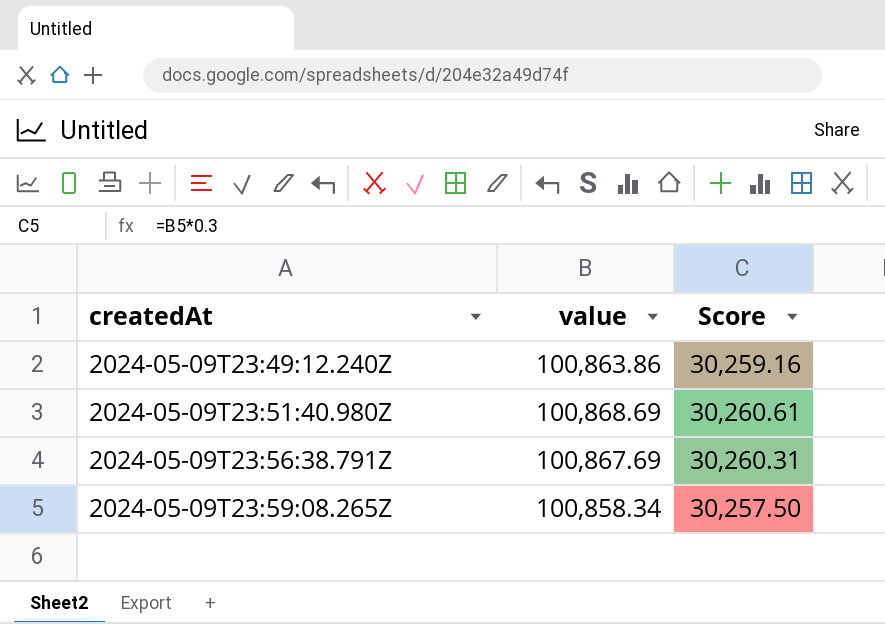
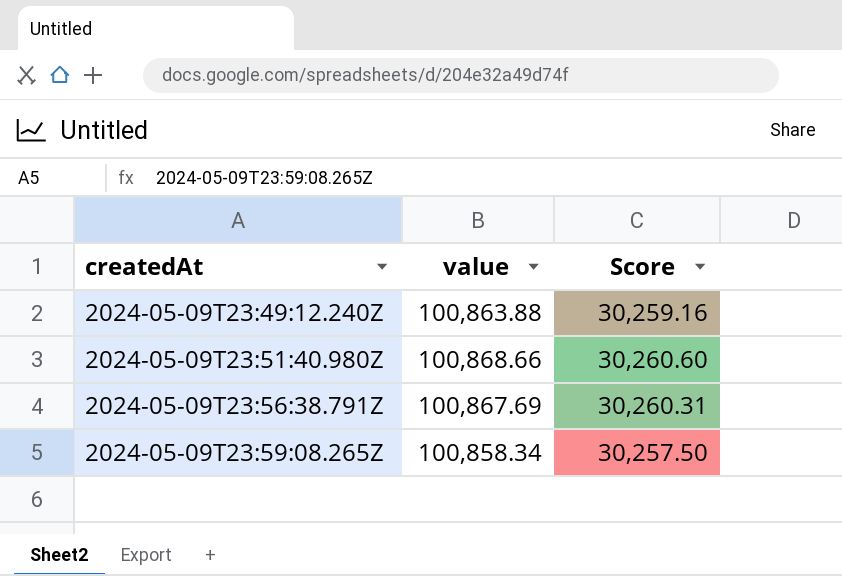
2024-05-09T23:49:12.240Z | value: 100,863.86 -> 100,863.88
2024-05-09T23:51:40.980Z | value: 100,868.69 -> 100,868.66
2024-05-09T23:51:40.980Z | Score: 30,260.61 -> 30,260.60

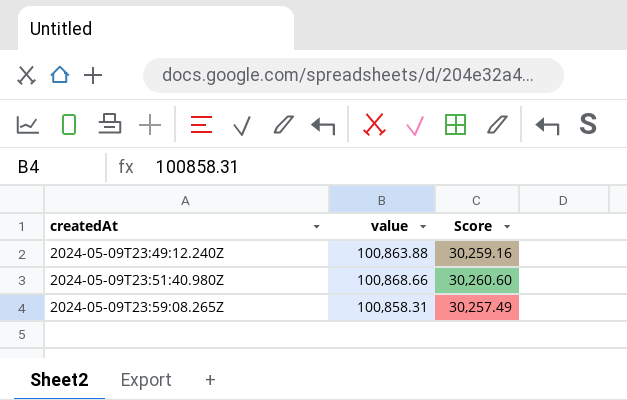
row 2024-05-09T23:56:38.791Z: 100,867.69 | 30,260.31 -> none
2024-05-09T23:59:08.265Z | value: 100,858.34 -> 100,858.31
2024-05-09T23:59:08.265Z | Score: 30,257.50 -> 30,257.49

